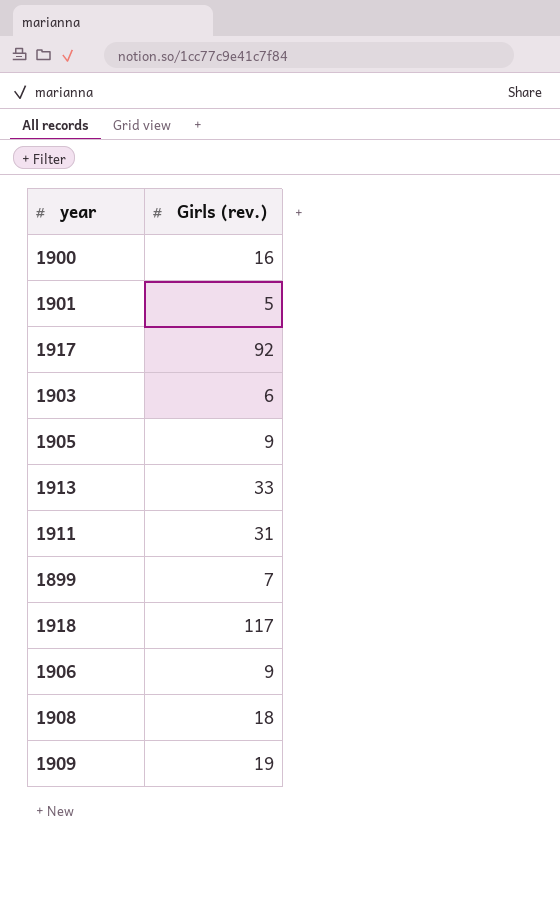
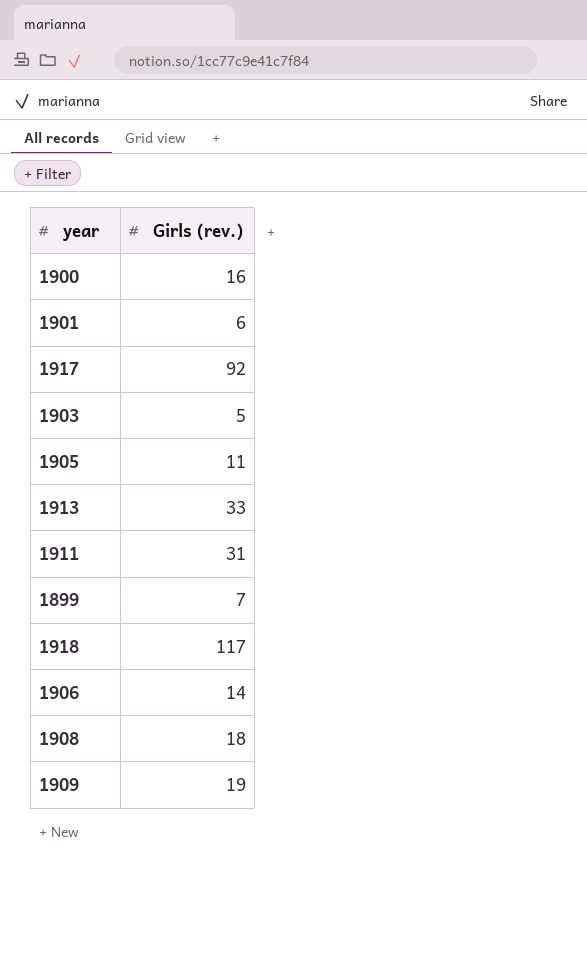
1901 | Girls (rev.): 5 -> 6
1903 | Girls (rev.): 6 -> 5
1905 | Girls (rev.): 9 -> 11
1906 | Girls (rev.): 9 -> 14

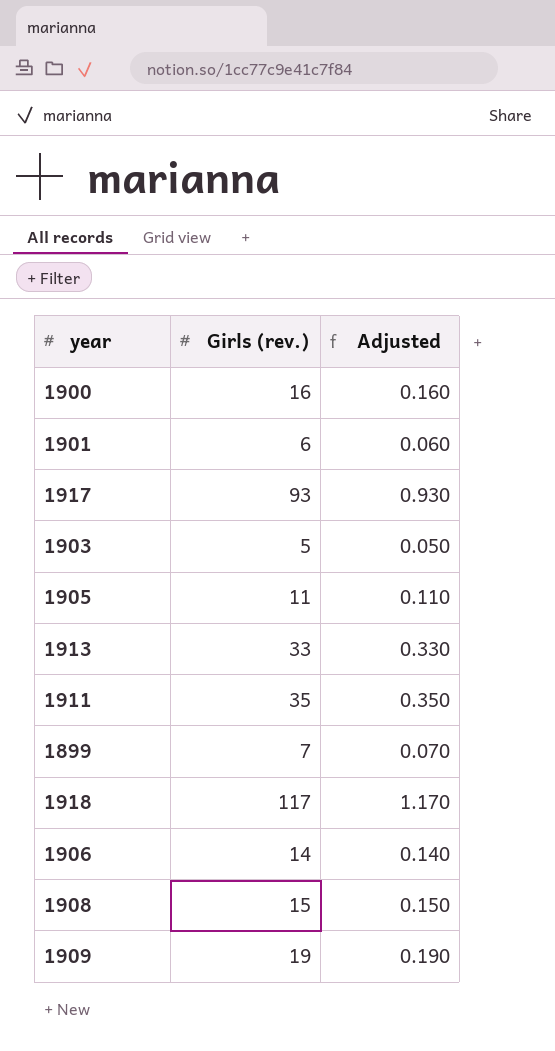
column Adjusted | formula: none -> [Girls (rev.)] * 0.01
1917 | Girls (rev.): 92 -> 93
1911 | Girls (rev.): 31 -> 35
1908 | Girls (rev.): 18 -> 15

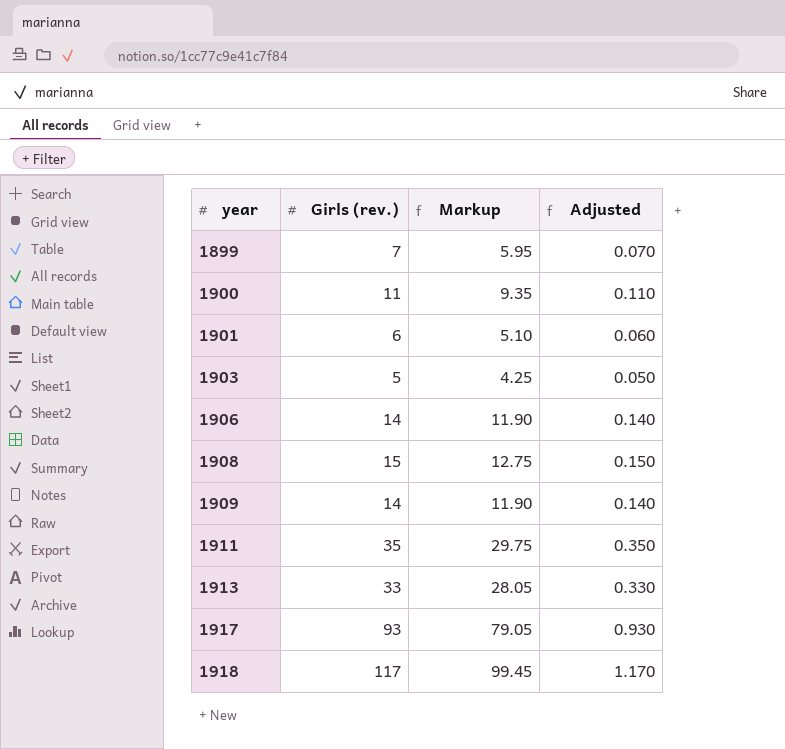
row order: none -> year ascending
column Markup | formula: none -> [Girls (rev.)] * 0.85
row 1905: 11 | 0.110 -> none
1900 | Girls (rev.): 16 -> 11
1900 | Adjusted: 0.160 -> 0.110
1909 | Girls (rev.): 19 -> 14
1909 | Adjusted: 0.190 -> 0.140

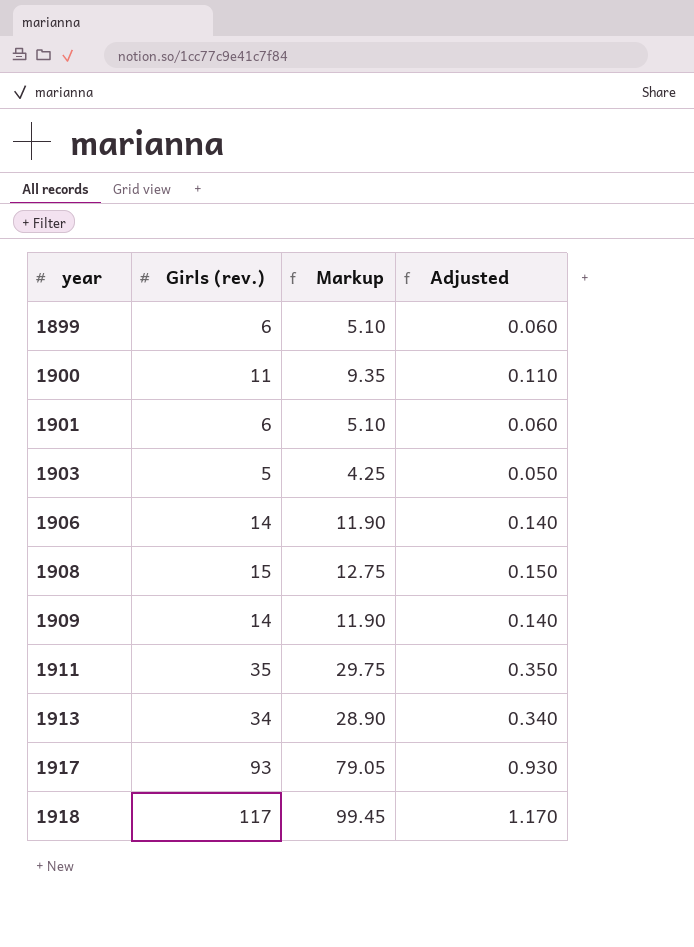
1899 | Girls (rev.): 7 -> 6
1899 | Markup: 5.95 -> 5.10
1899 | Adjusted: 0.070 -> 0.060
1913 | Girls (rev.): 33 -> 34
1913 | Markup: 28.05 -> 28.90
1913 | Adjusted: 0.330 -> 0.340

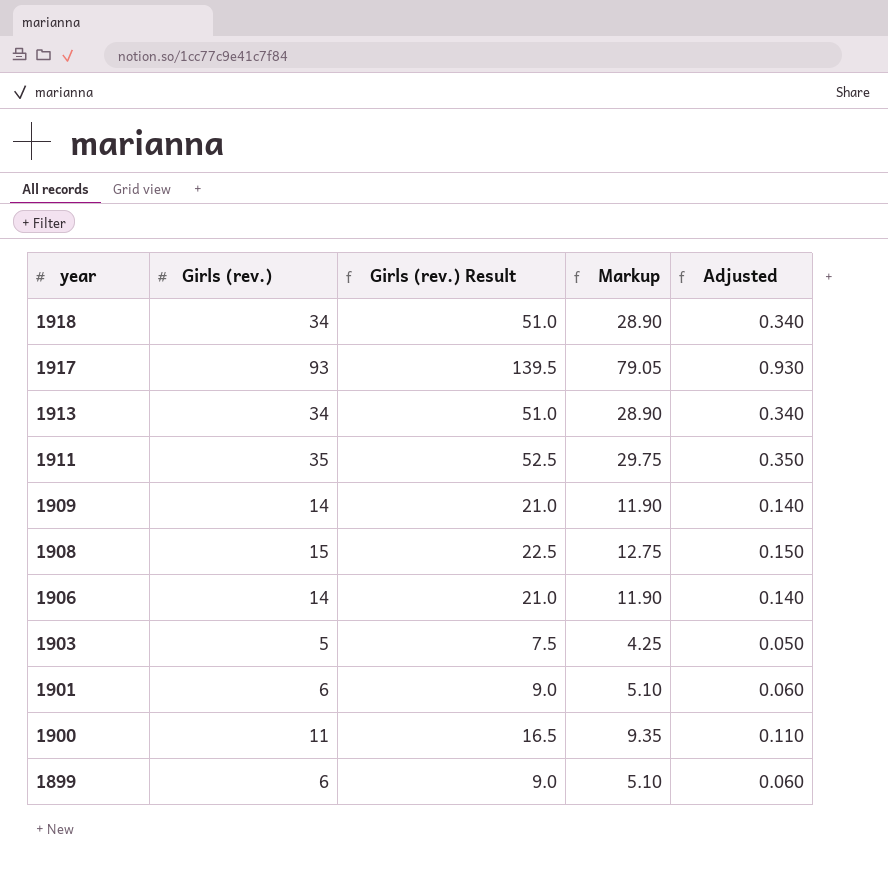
row order: year ascending -> year descending
column Girls (rev.) Result | formula: none -> [Girls (rev.)] * 1.5
1918 | Girls (rev.): 117 -> 34
1918 | Markup: 99.45 -> 28.90
1918 | Adjusted: 1.170 -> 0.340

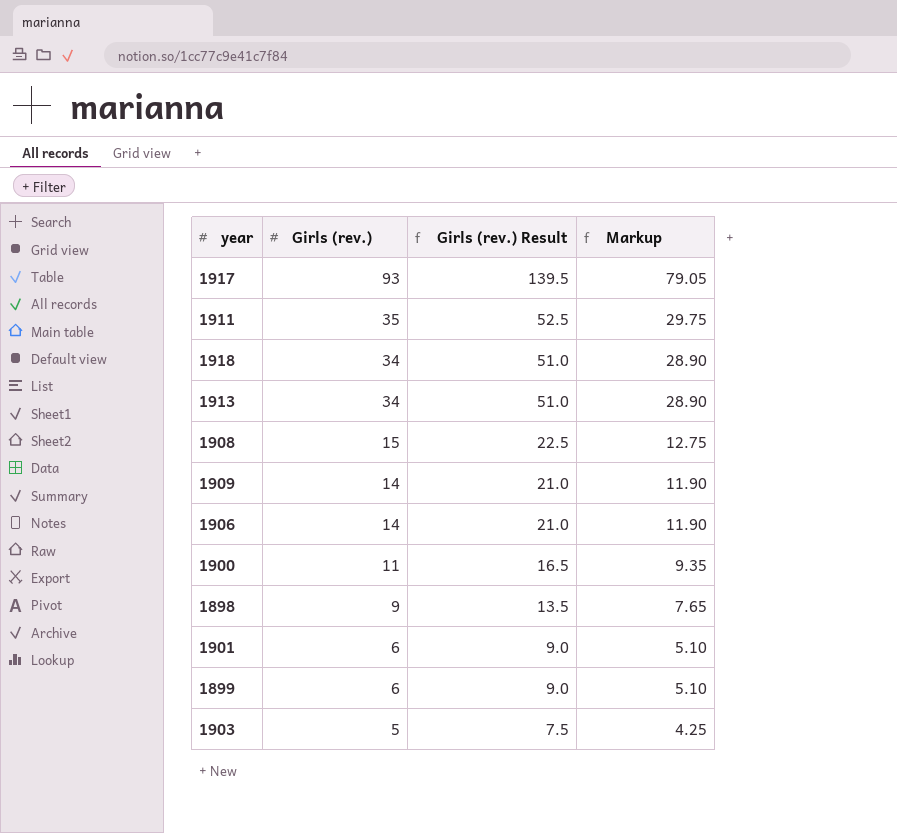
row order: year descending -> Girls (rev.) descending
column Adjusted | formula: [Girls (rev.)] * 0.01 -> none
row 1898: none -> 9 | 13.5 | 7.65

